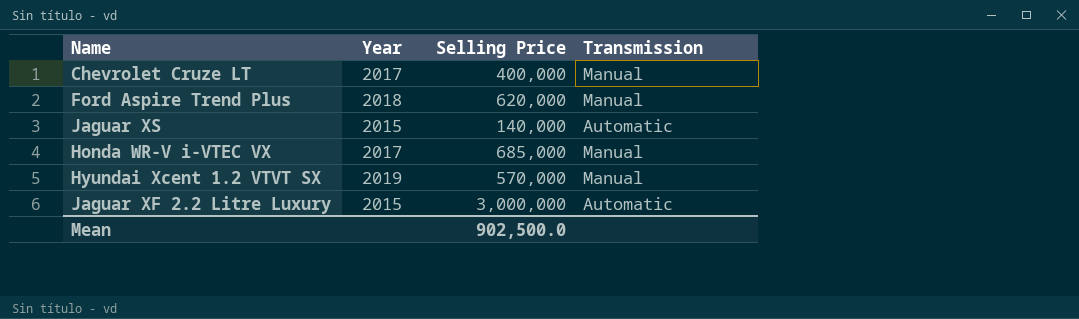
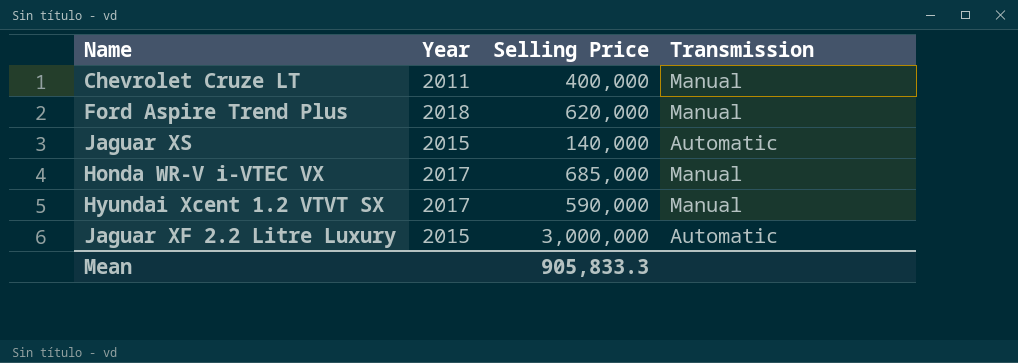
Chevrolet Cruze LT | Year: 2017 -> 2011
Hyundai Xcent 1.2 VTVT SX | Year: 2019 -> 2017
Hyundai Xcent 1.2 VTVT SX | Selling Price: 570,000 -> 590,000
Mean | Selling Price: 902,500.0 -> 905,833.3

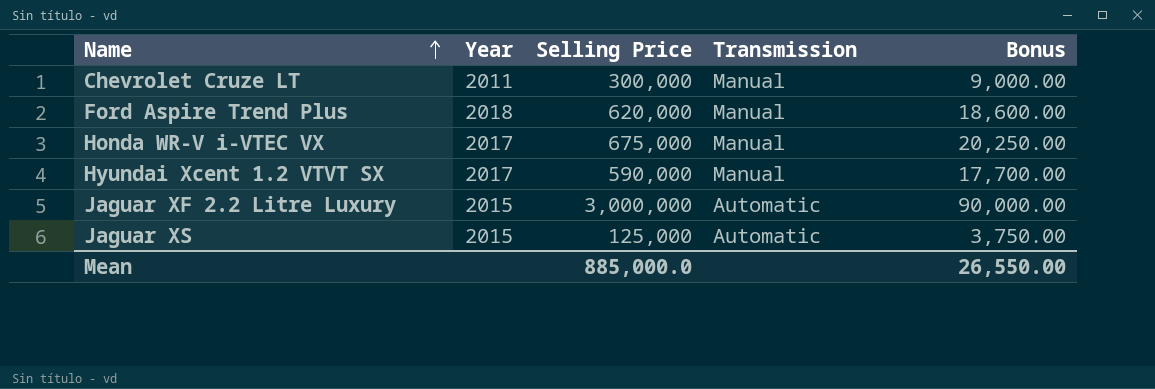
row order: none -> Name ascending
column Bonus | formula: none -> [Selling Price] * 0.03
Chevrolet Cruze LT | Selling Price: 400,000 -> 300,000
Honda WR-V i-VTEC VX | Selling Price: 685,000 -> 675,000
Jaguar XS | Selling Price: 140,000 -> 125,000
Mean | Selling Price: 905,833.3 -> 885,000.0

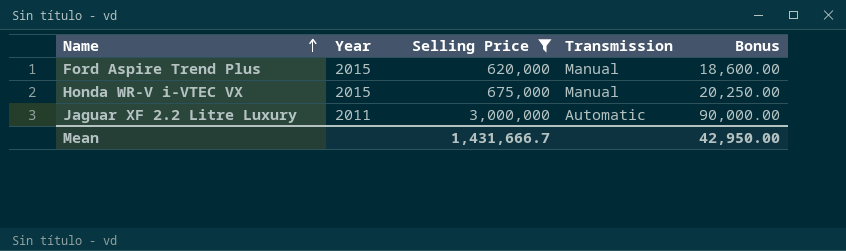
filter: none -> Selling Price >= 620,000
Ford Aspire Trend Plus | Year: 2018 -> 2015
Honda WR-V i-VTEC VX | Year: 2017 -> 2015
Jaguar XF 2.2 Litre Luxury | Year: 2015 -> 2011
Mean | Selling Price: 885,000.0 -> 1,431,666.7
Mean | Bonus: 26,550.00 -> 42,950.00

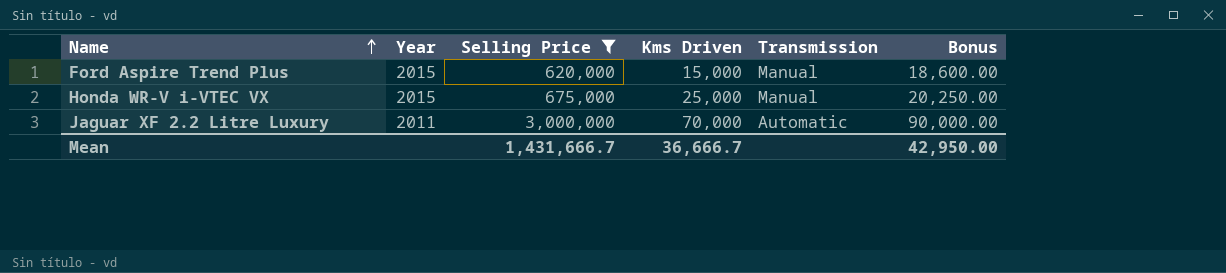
column Kms Driven | position: none -> 4

